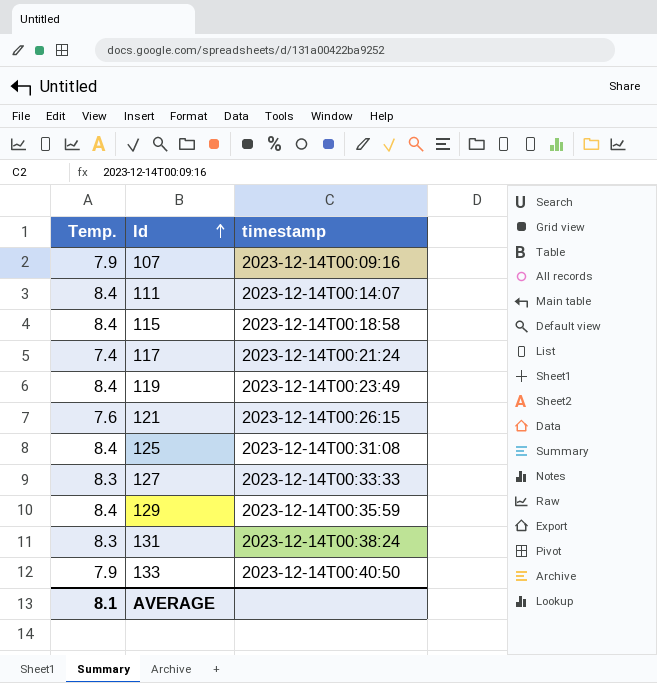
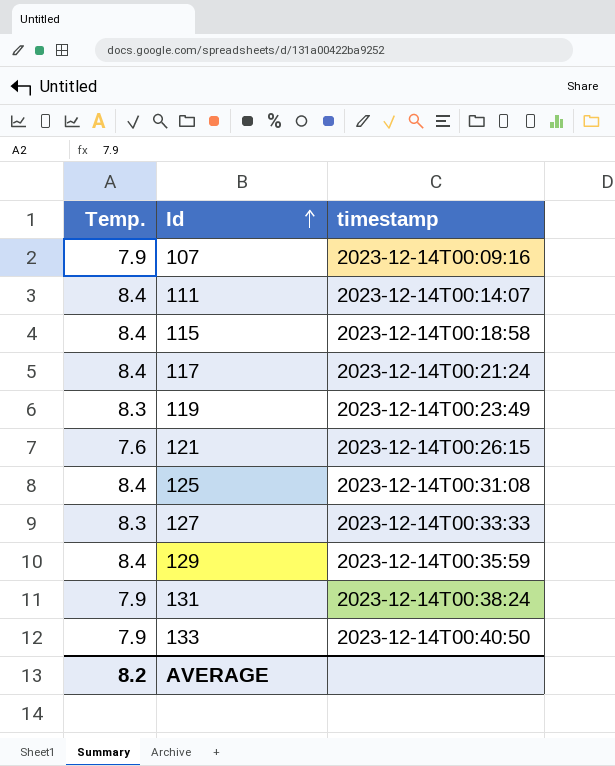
117 | Temp.: 7.4 -> 8.4
119 | Temp.: 8.4 -> 8.3
131 | Temp.: 8.3 -> 7.9
AVERAGE | Temp.: 8.1 -> 8.2

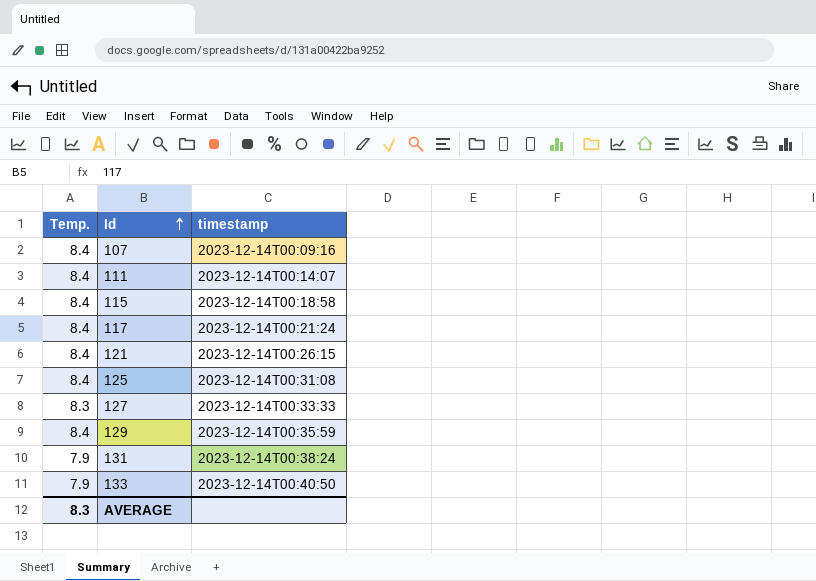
row 119: 8.3 | 2023-12-14T00:23:49 -> none
107 | Temp.: 7.9 -> 8.4
121 | Temp.: 7.6 -> 8.4
AVERAGE | Temp.: 8.2 -> 8.3

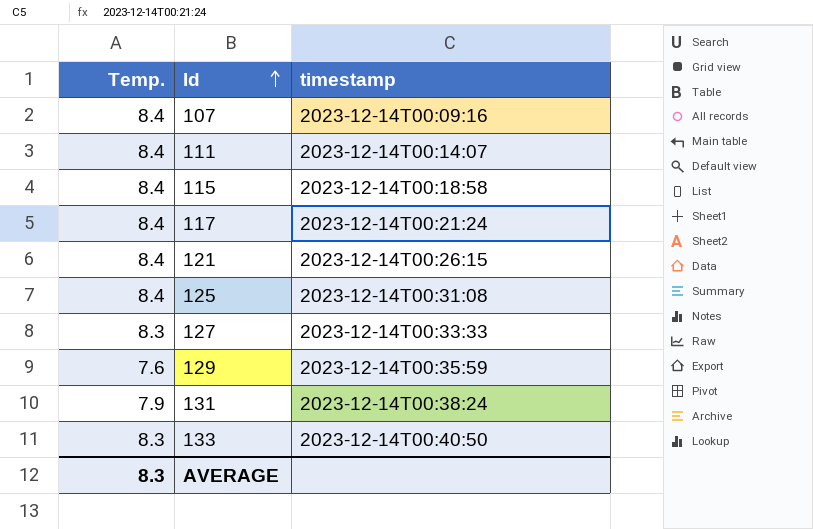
129 | Temp.: 8.4 -> 7.6
133 | Temp.: 7.9 -> 8.3

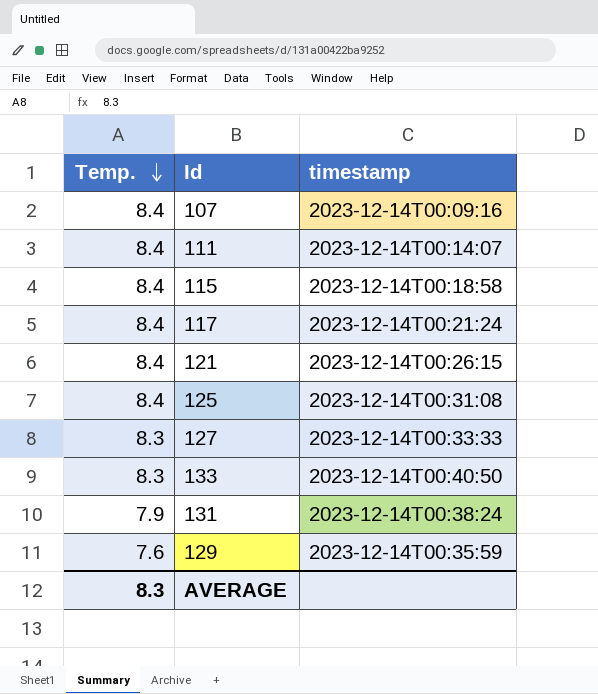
row order: Id ascending -> Temp. descending

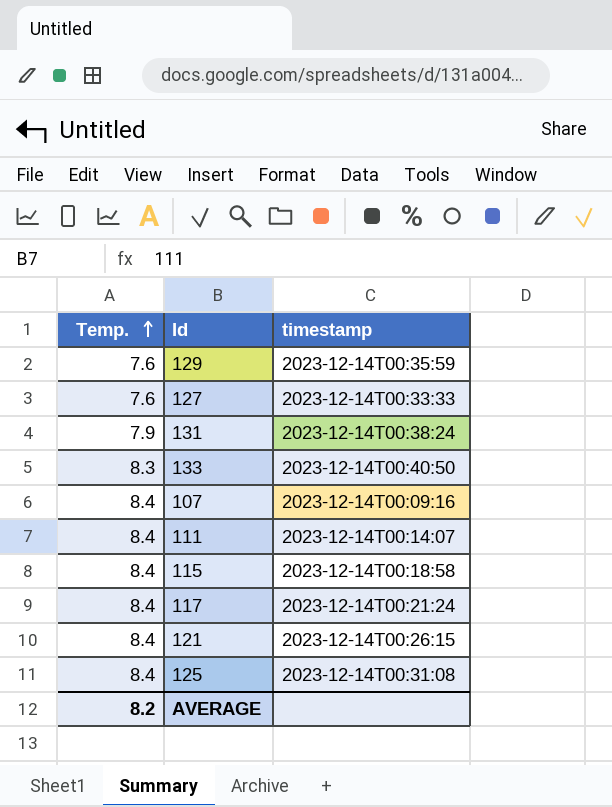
row order: Temp. descending -> Temp. ascending
127 | Temp.: 8.3 -> 7.6
AVERAGE | Temp.: 8.3 -> 8.2

